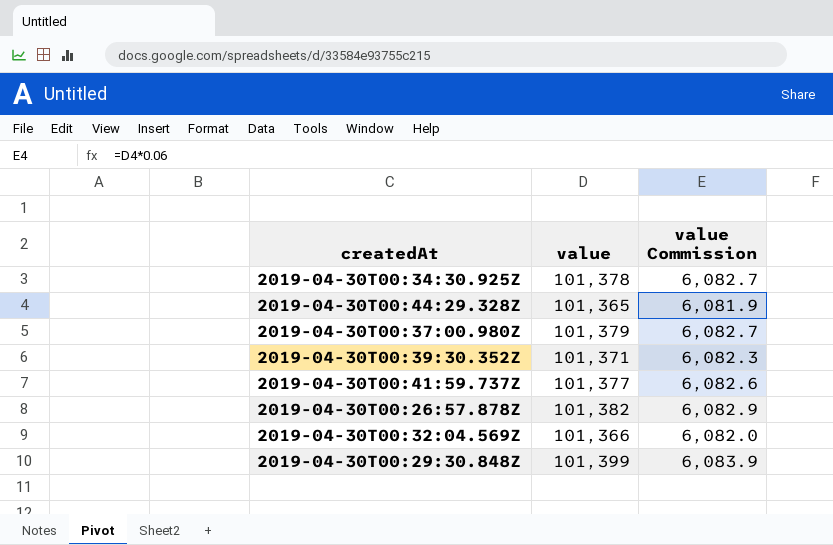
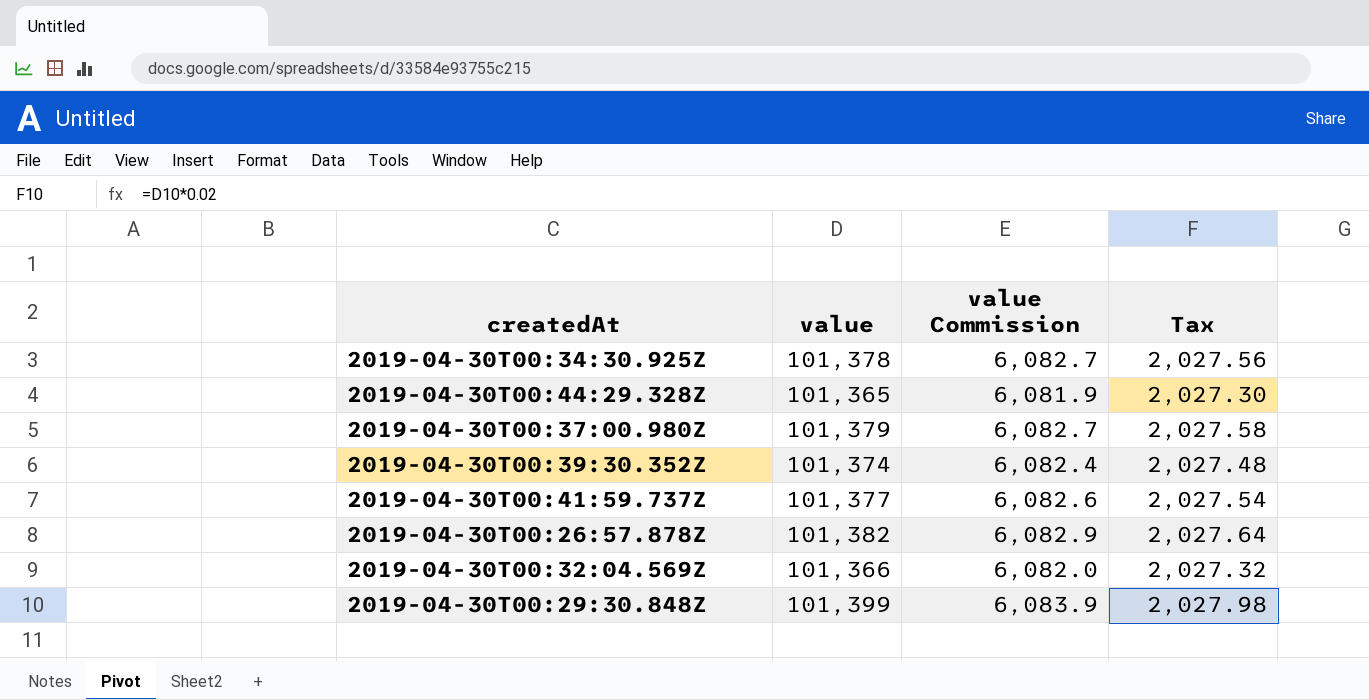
column Tax | formula: none -> [value] * 0.02
2019-04-30T00:39:30.352Z | value: 101,371 -> 101,374
2019-04-30T00:39:30.352Z | value Commission: 6,082.3 -> 6,082.4

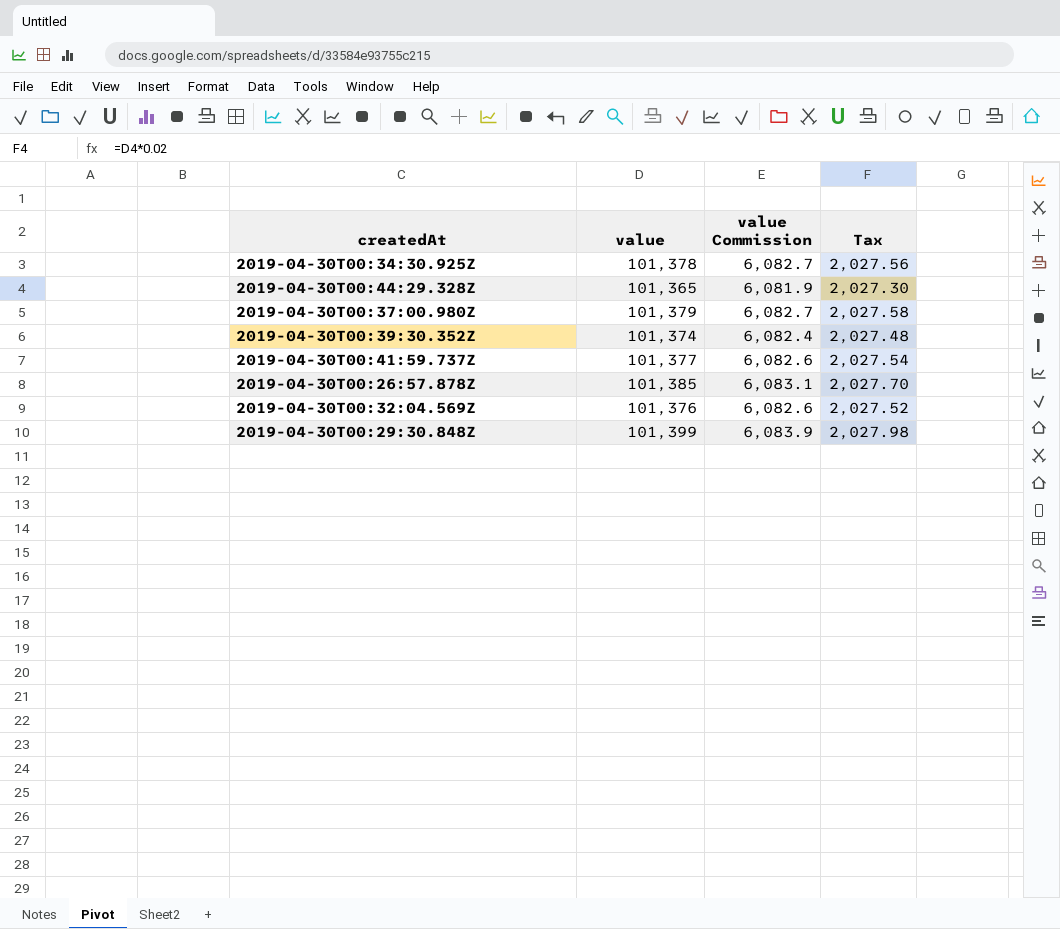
2019-04-30T00:26:57.878Z | value: 101,382 -> 101,385
2019-04-30T00:26:57.878Z | value Commission: 6,082.9 -> 6,083.1
2019-04-30T00:26:57.878Z | Tax: 2,027.64 -> 2,027.70
2019-04-30T00:32:04.569Z | value: 101,366 -> 101,376
2019-04-30T00:32:04.569Z | value Commission: 6,082.0 -> 6,082.6
2019-04-30T00:32:04.569Z | Tax: 2,027.32 -> 2,027.52

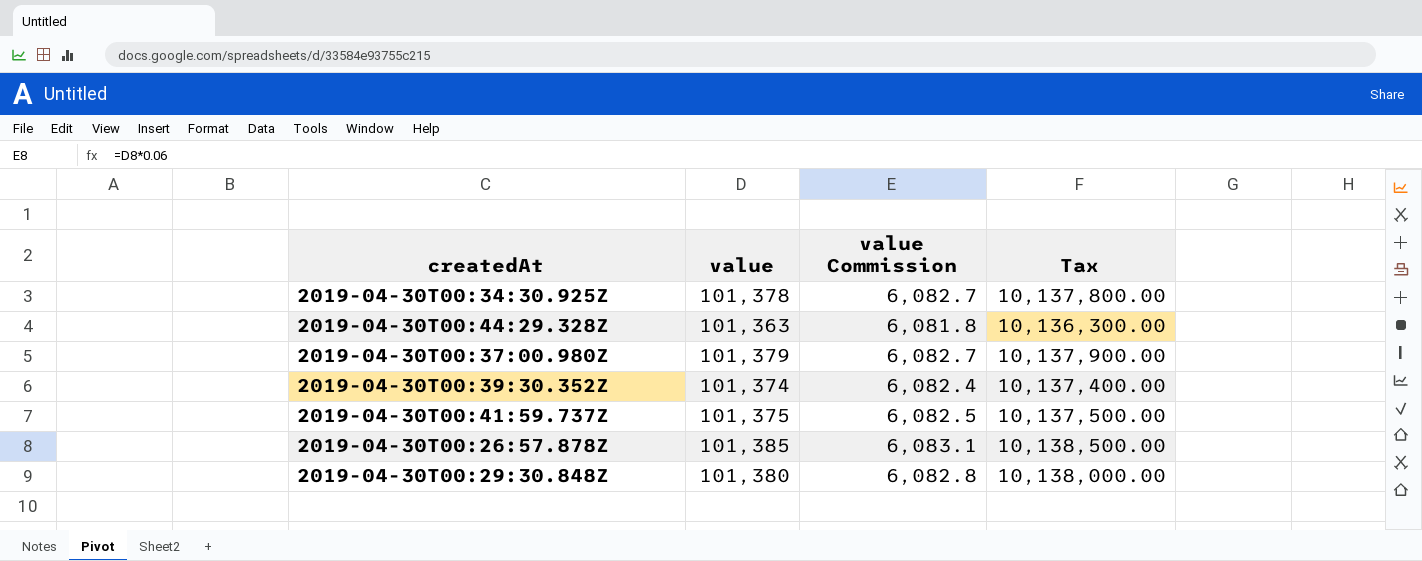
column Tax | formula: [value] * 0.02 -> [value] * 100
row 2019-04-30T00:32:04.569Z: 101,376 | 6,082.6 | 2,027.52 -> none
2019-04-30T00:44:29.328Z | value: 101,365 -> 101,363
2019-04-30T00:44:29.328Z | value Commission: 6,081.9 -> 6,081.8
2019-04-30T00:41:59.737Z | value: 101,377 -> 101,375
2019-04-30T00:41:59.737Z | value Commission: 6,082.6 -> 6,082.5
2019-04-30T00:29:30.848Z | value: 101,399 -> 101,380
2019-04-30T00:29:30.848Z | value Commission: 6,083.9 -> 6,082.8

